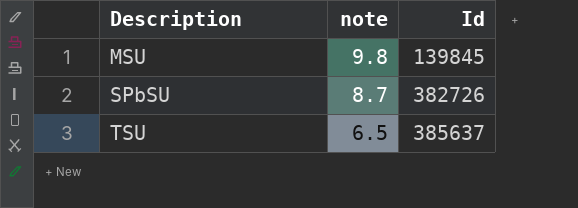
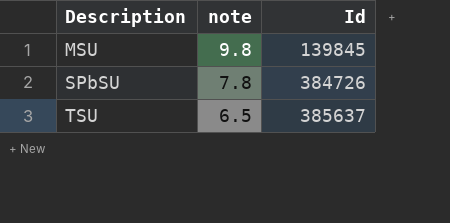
SPbSU | note: 8.7 -> 7.8
SPbSU | Id: 382726 -> 384726

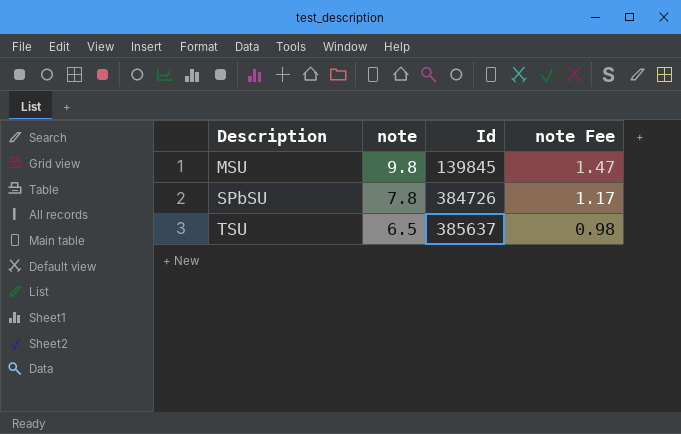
column note Fee | formula: none -> [note] * 0.15

